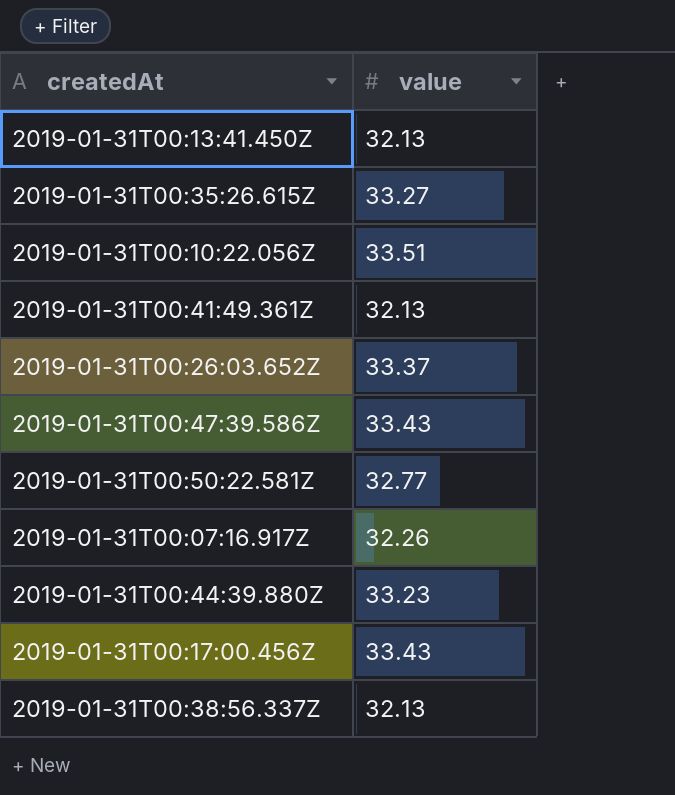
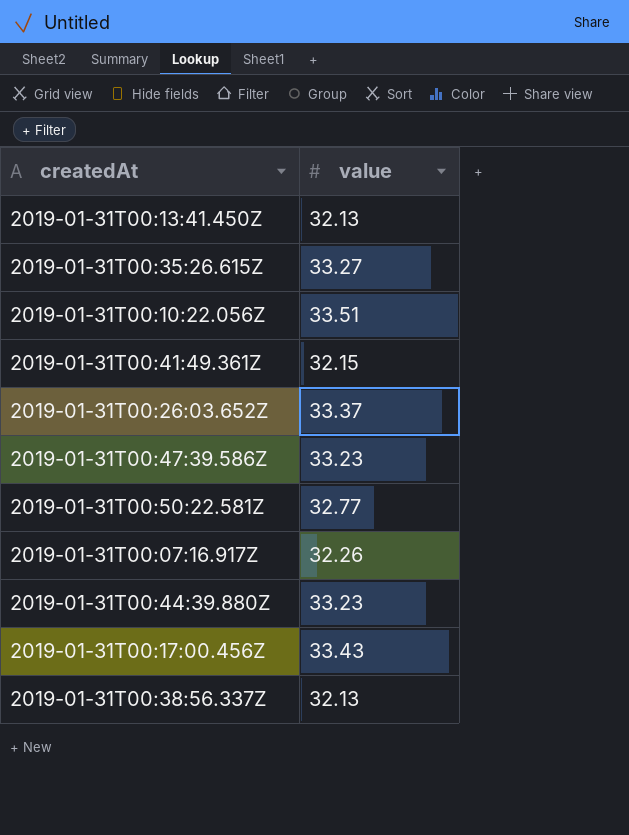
2019-01-31T00:41:49.361Z | value: 32.13 -> 32.15
2019-01-31T00:47:39.586Z | value: 33.43 -> 33.23

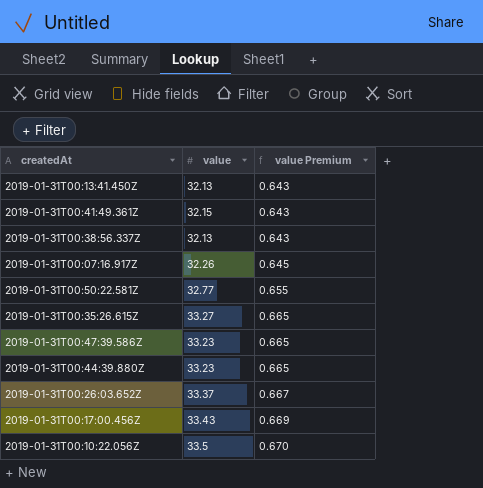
row order: none -> value Premium ascending
column value Premium | formula: none -> [value] * 0.02
2019-01-31T00:10:22.056Z | value: 33.51 -> 33.5

